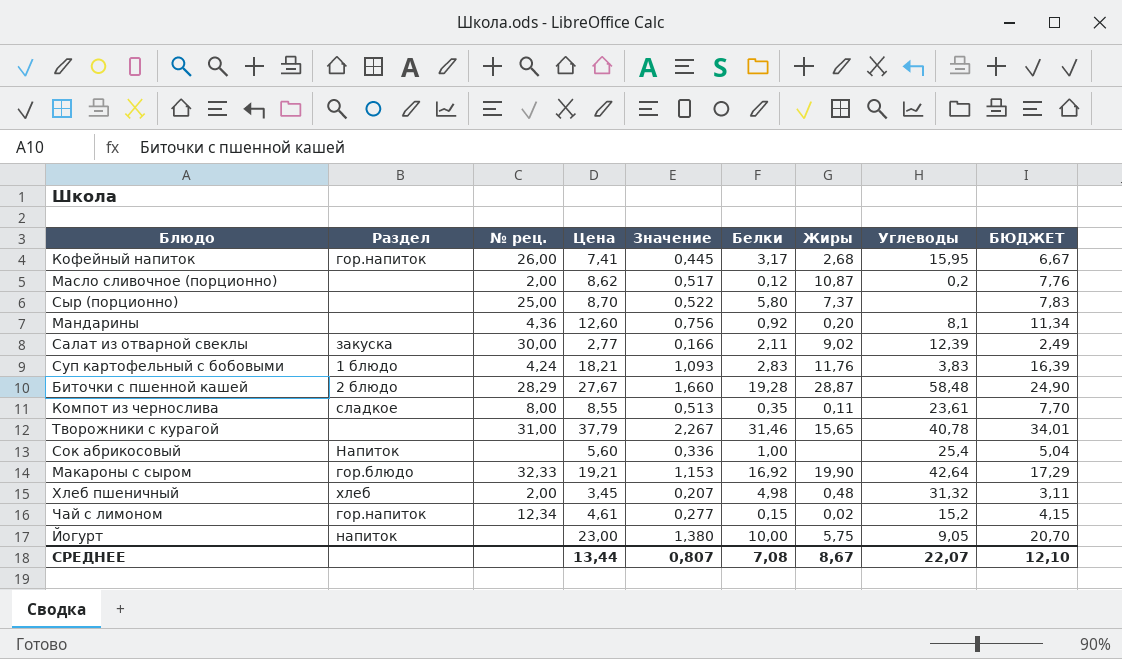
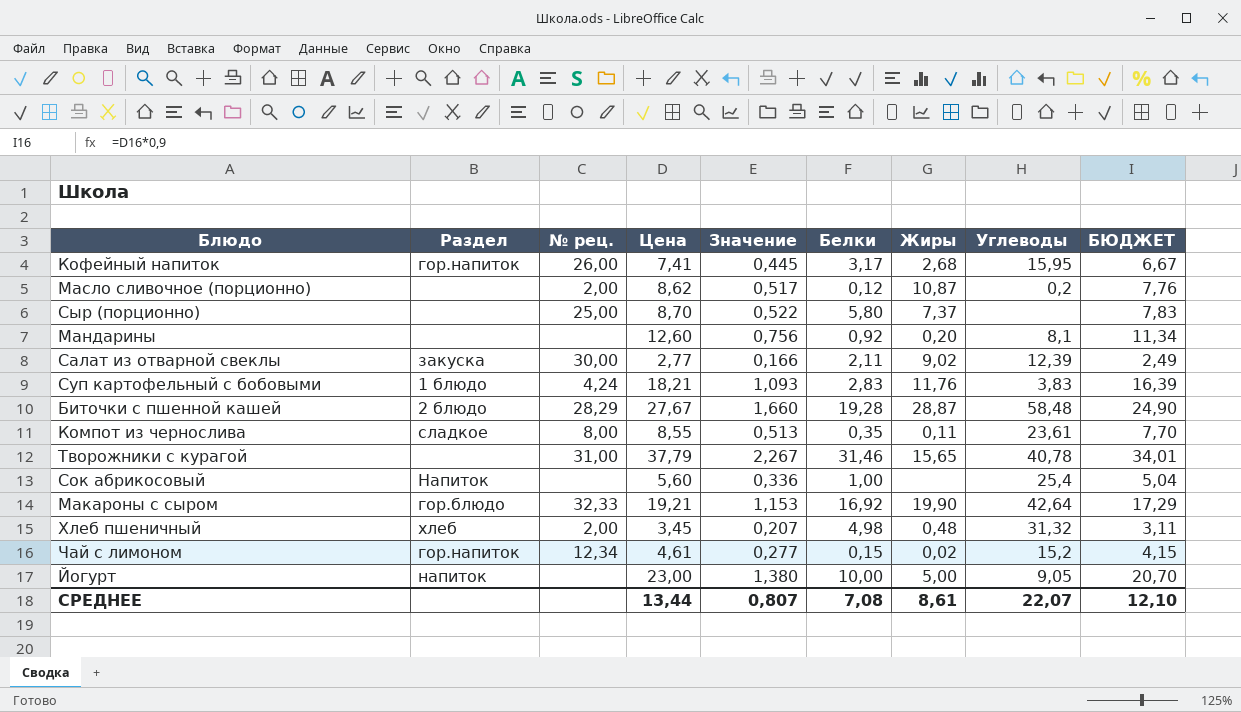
Мандарины | № рец.: 4,36 -> none
Йогурт | Жиры: 5,75 -> 5,00
СРЕДНЕЕ | Жиры: 8,67 -> 8,61

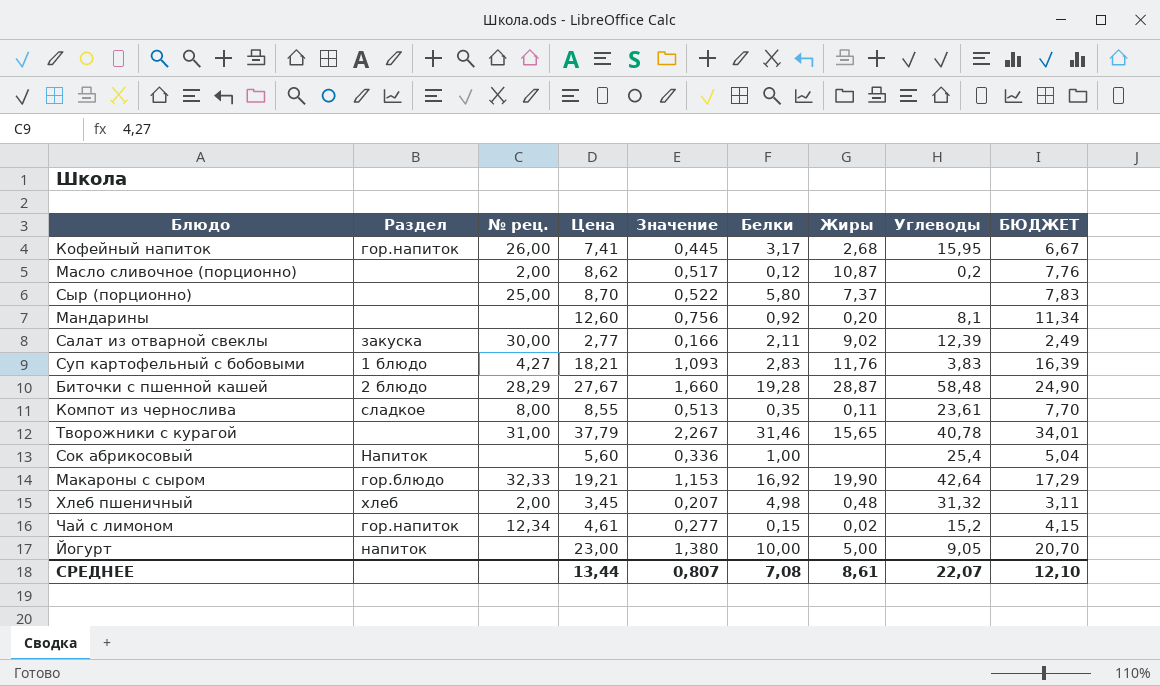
Суп картофельный с бобовыми | № рец.: 4,24 -> 4,27

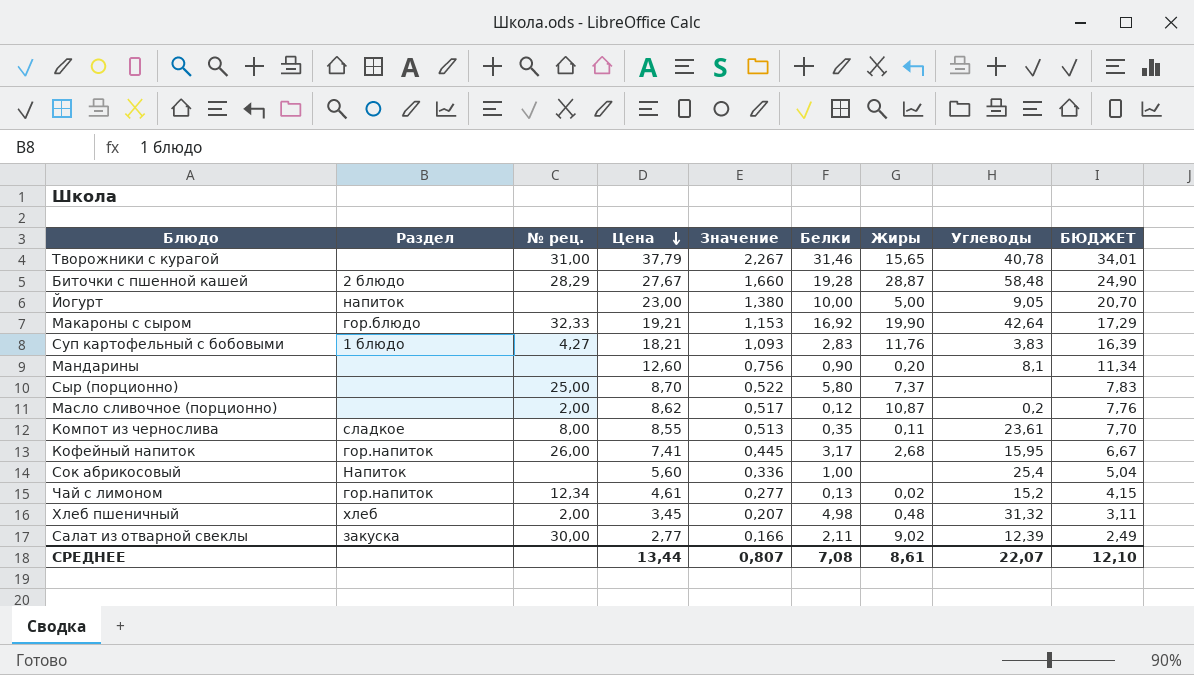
row order: none -> Цена descending
Мандарины | Белки: 0,92 -> 0,90
Чай с лимоном | Белки: 0,15 -> 0,13

